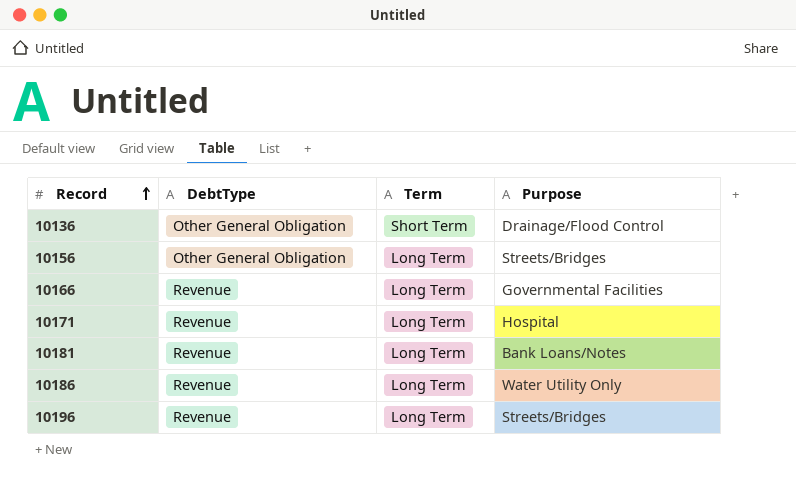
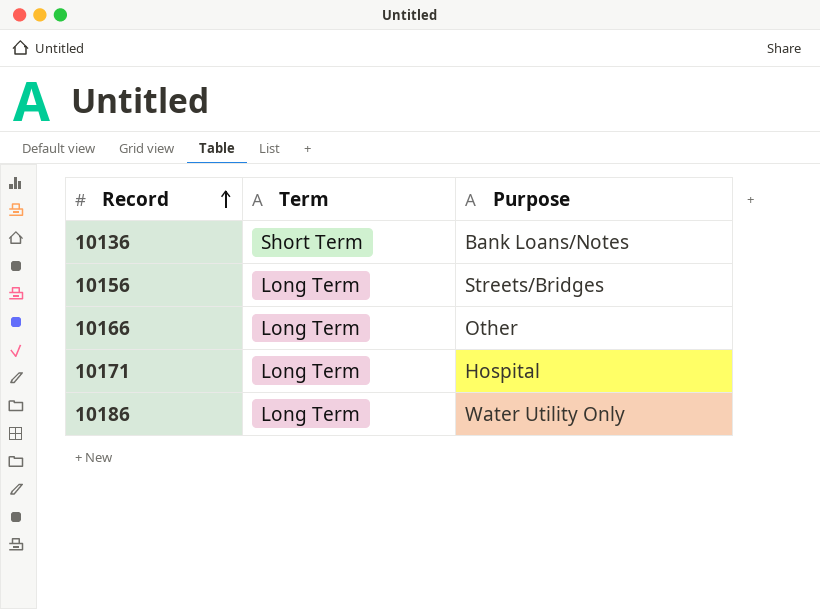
column DebtType | position: 2 -> none
row 10181: Revenue | Long Term | Bank Loans/Notes -> none
row 10196: Revenue | Long Term | Streets/Bridges -> none
10136 | Purpose: Drainage/Flood Control -> Bank Loans/Notes
10166 | Purpose: Governmental Facilities -> Other

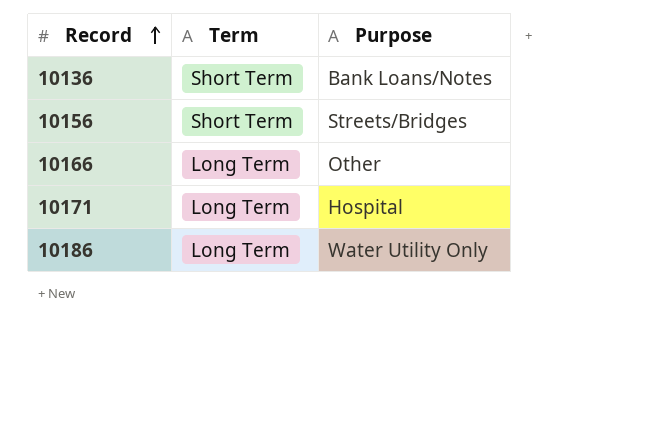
10156 | Term: Long Term -> Short Term

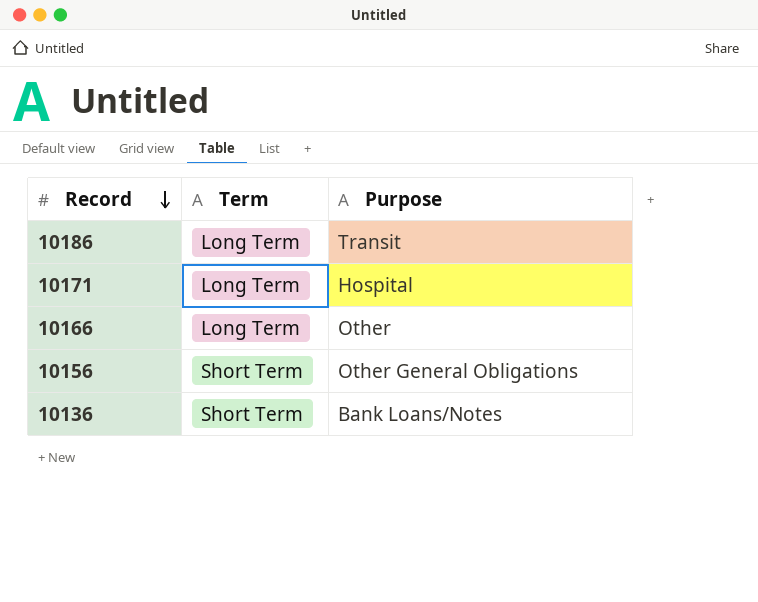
row order: Record ascending -> Record descending
10186 | Purpose: Water Utility Only -> Transit
10156 | Purpose: Streets/Bridges -> Other General Obligations

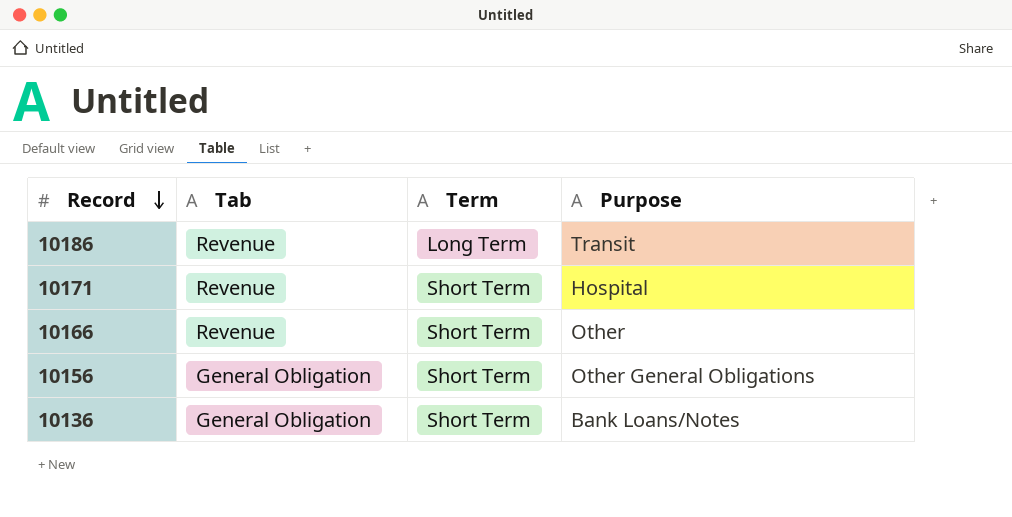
column Tab | position: none -> 2
10171 | Term: Long Term -> Short Term
10166 | Term: Long Term -> Short Term

